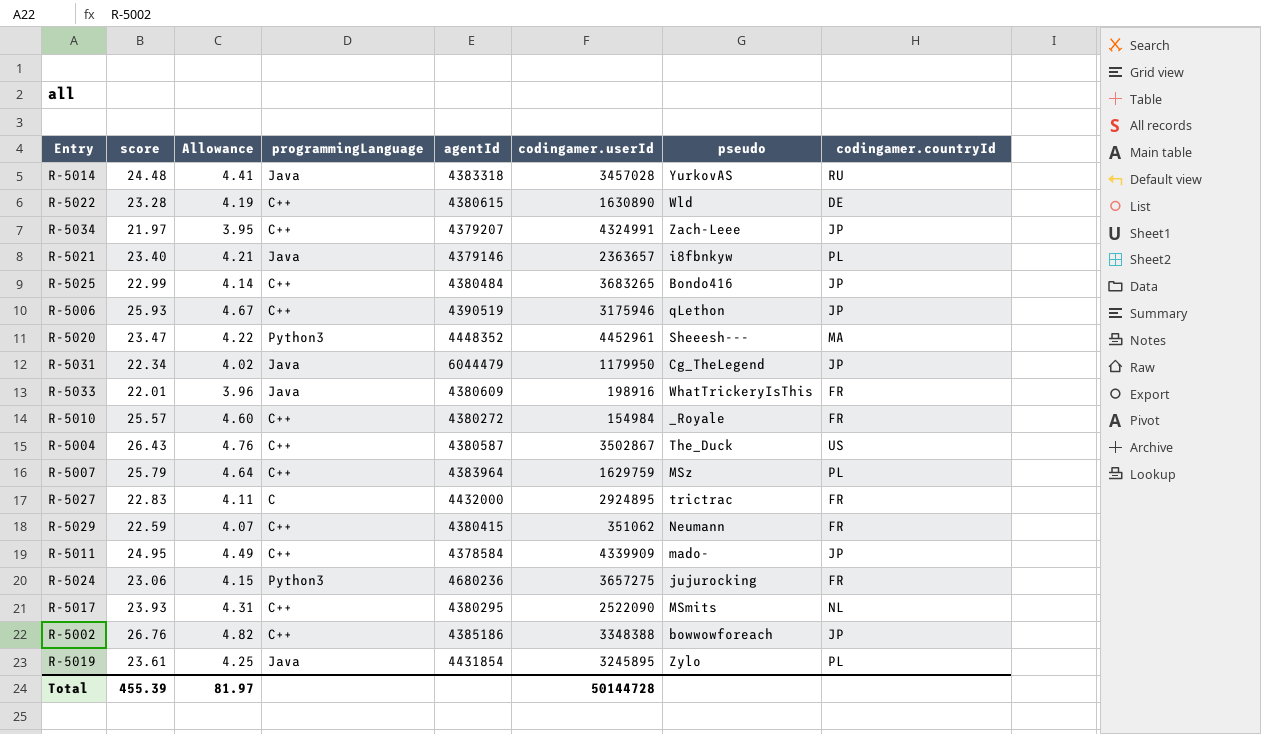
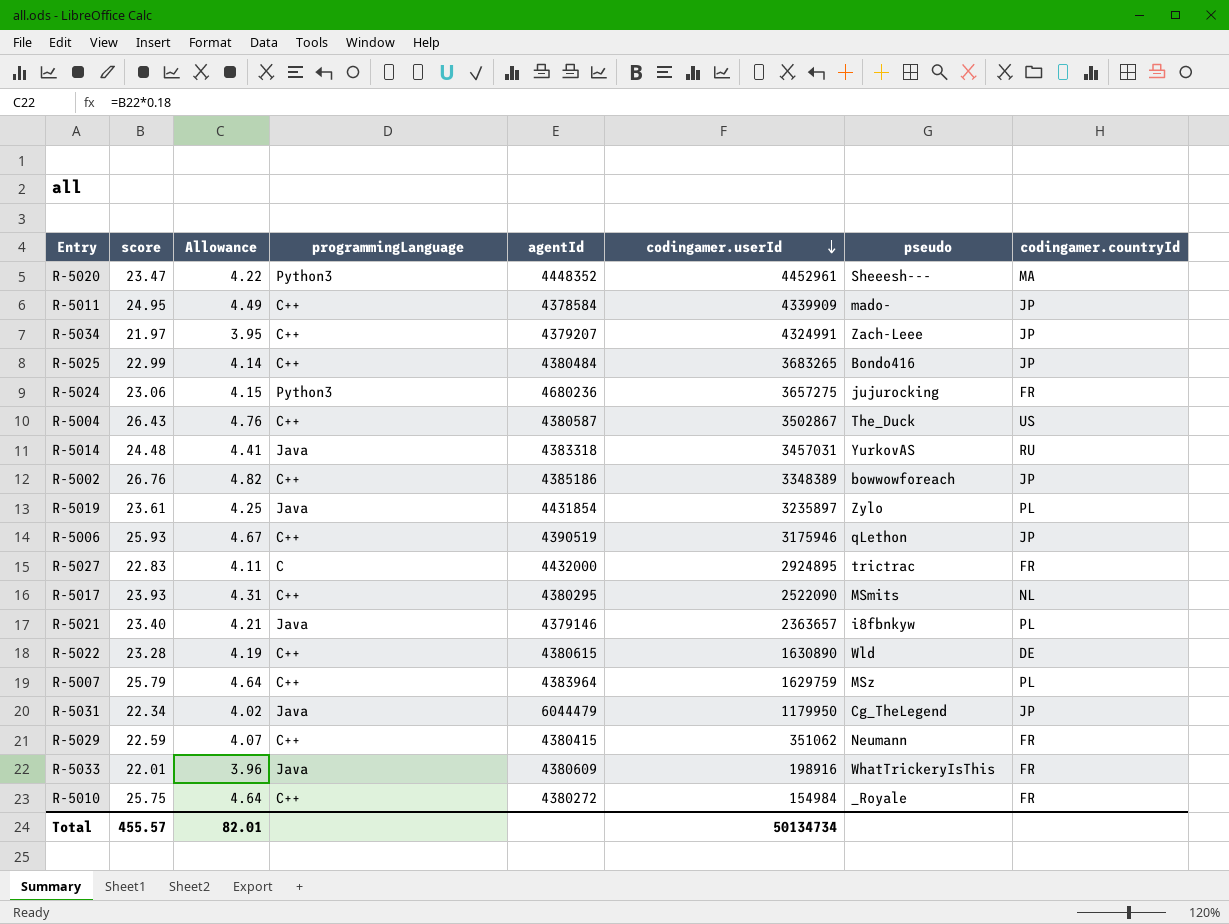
row order: none -> codingamer.userId descending
R-5014 | codingamer.userId: 3457028 -> 3457031
R-5002 | codingamer.userId: 3348388 -> 3348389
R-5019 | codingamer.userId: 3245895 -> 3235897
R-5010 | score: 25.57 -> 25.75
R-5010 | Allowance: 4.60 -> 4.64
Total | score: 455.39 -> 455.57
Total | Allowance: 81.97 -> 82.01
Total | codingamer.userId: 50144728 -> 50134734

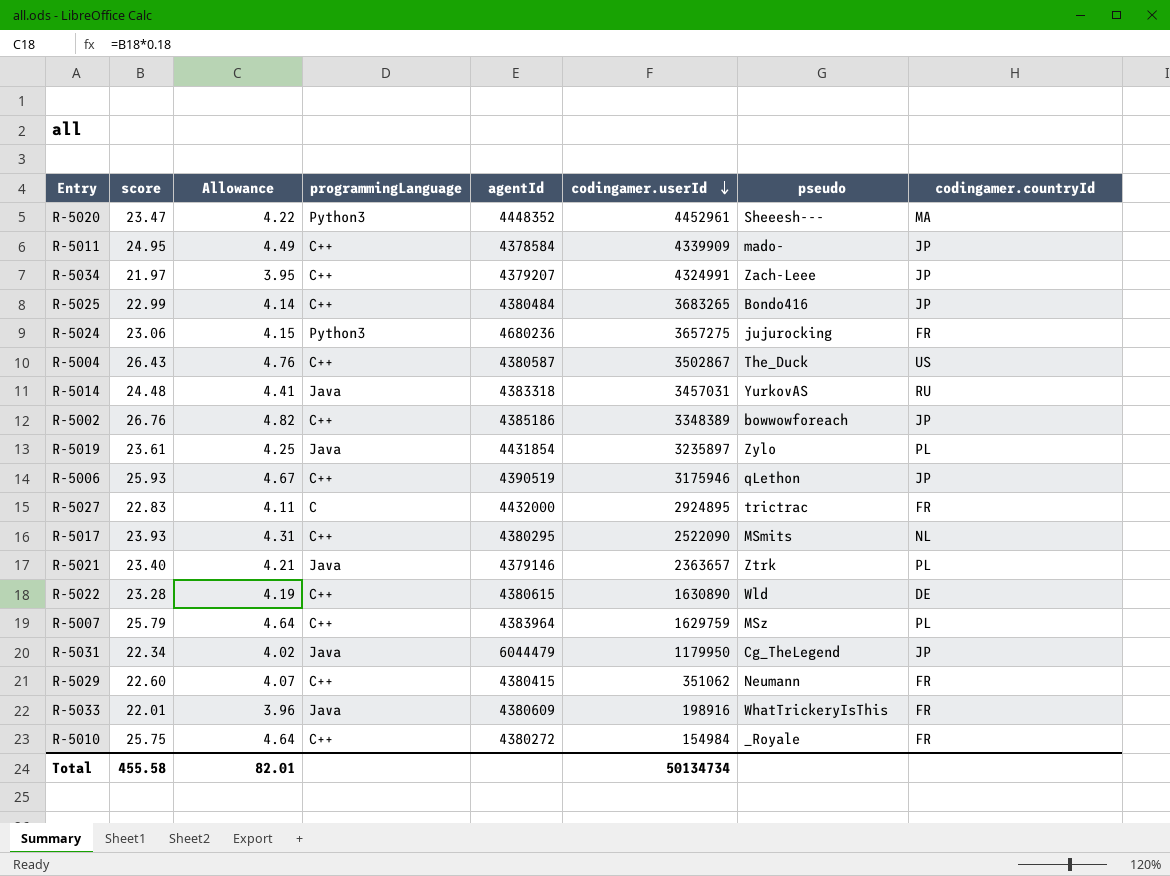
R-5021 | pseudo: i8fbnkyw -> Ztrk
R-5029 | score: 22.59 -> 22.60
Total | score: 455.57 -> 455.58

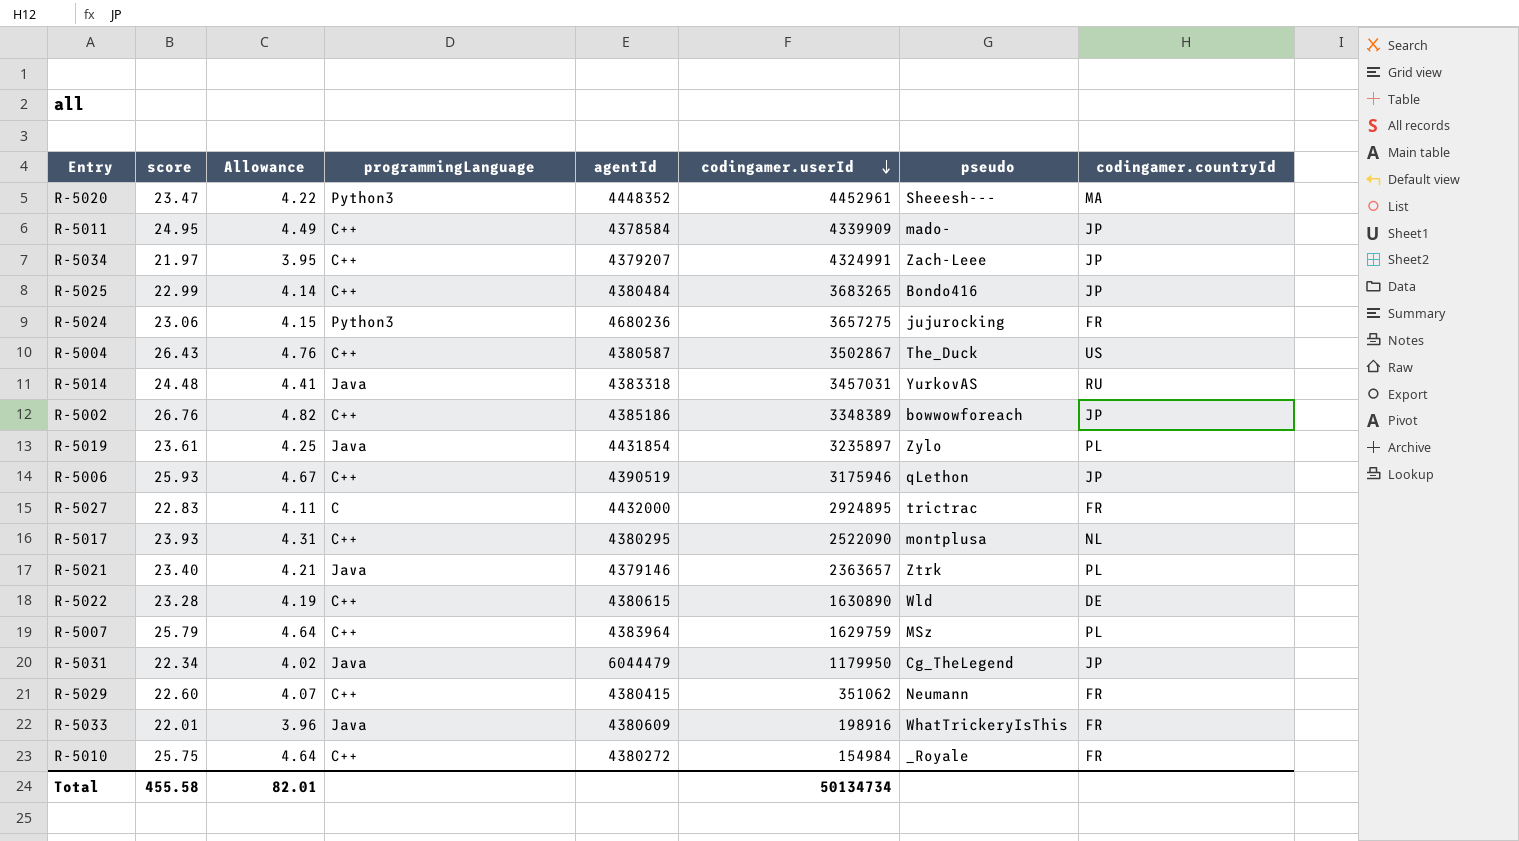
R-5017 | pseudo: MSmits -> montplusa

